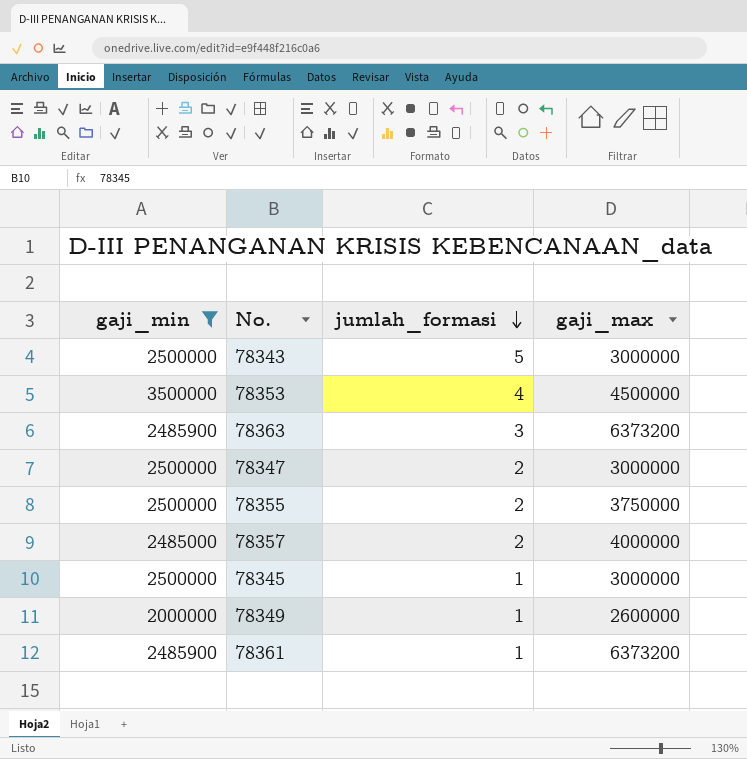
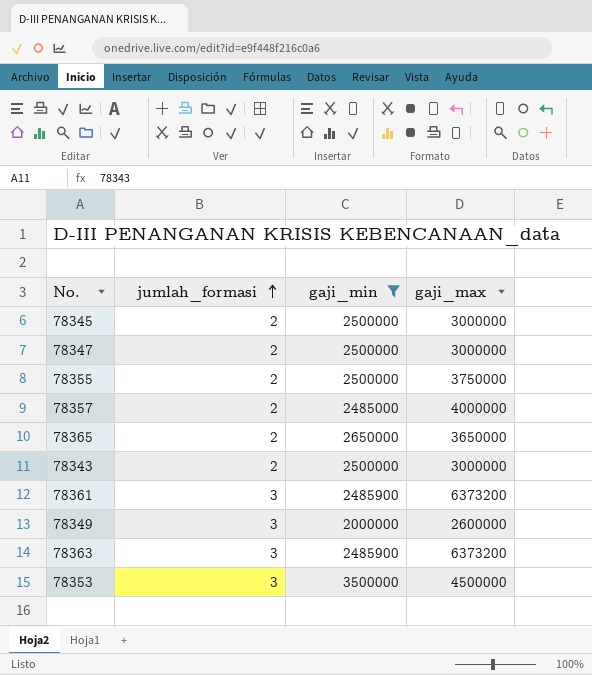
row order: jumlah_formasi descending -> jumlah_formasi ascending
column gaji_min | position: 1 -> 3
78345 | jumlah_formasi: 1 -> 2
row 78365: none -> 2 | 2650000 | 3650000
78343 | jumlah_formasi: 5 -> 2
78361 | jumlah_formasi: 1 -> 3
78349 | jumlah_formasi: 1 -> 3
78353 | jumlah_formasi: 4 -> 3

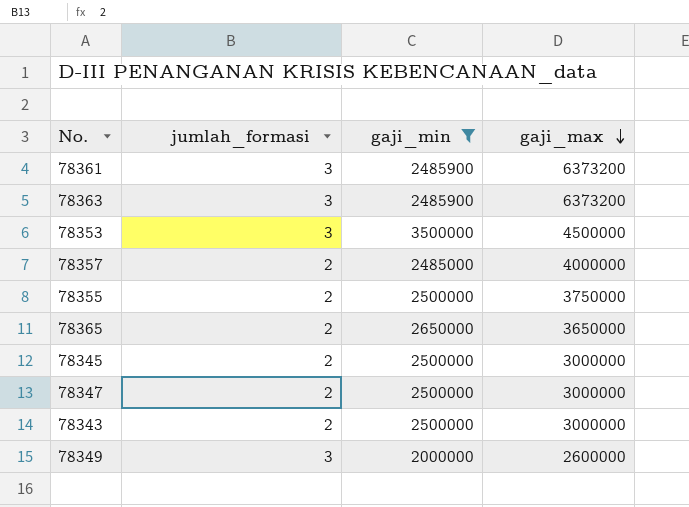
row order: jumlah_formasi ascending -> gaji_max descending

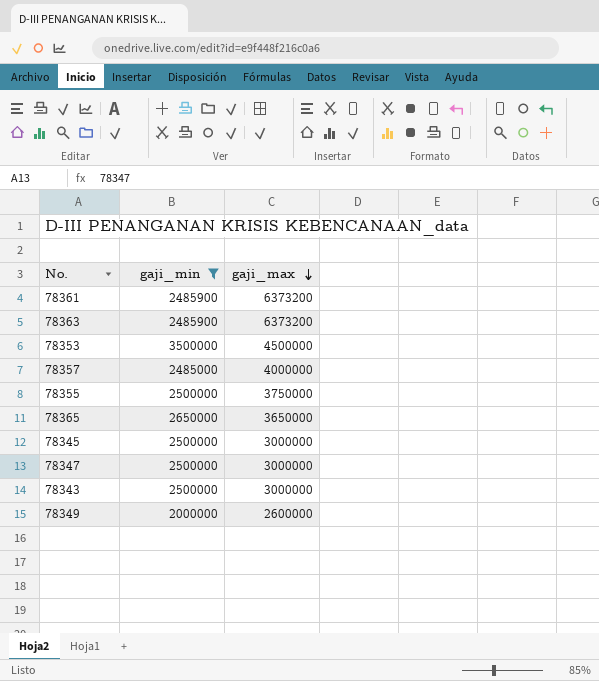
column jumlah_formasi | position: 2 -> none

